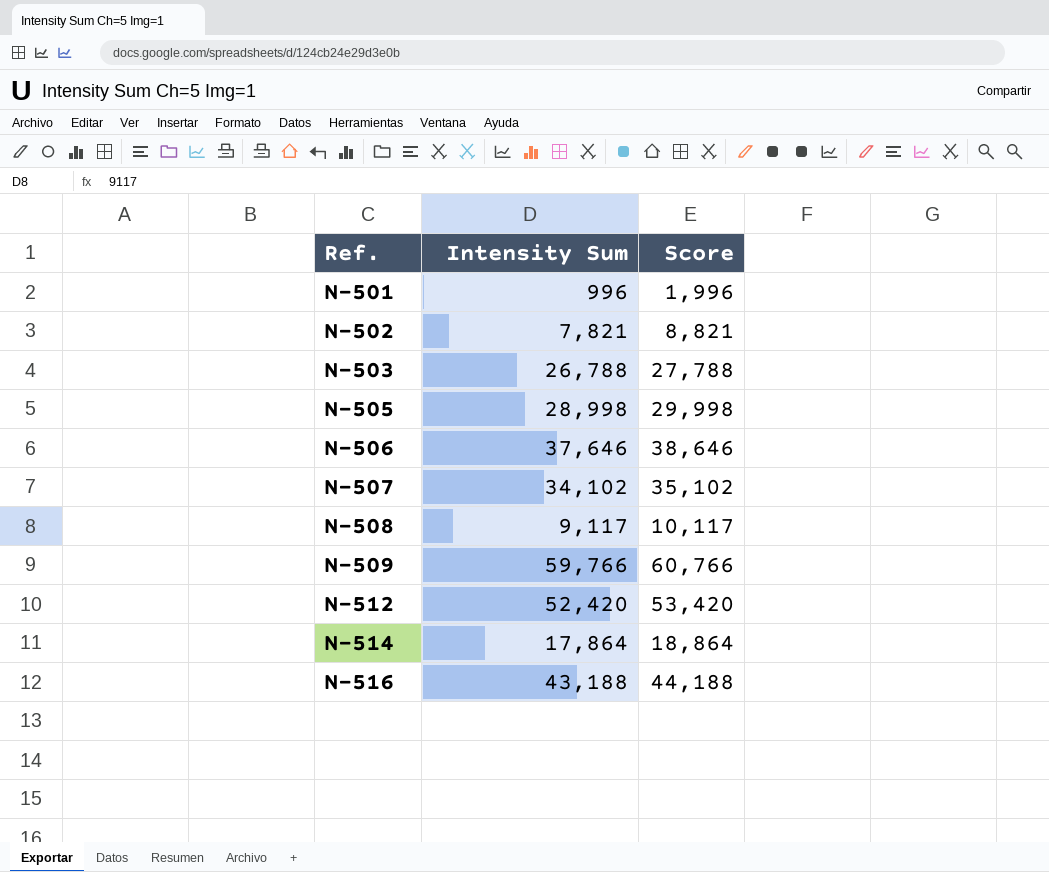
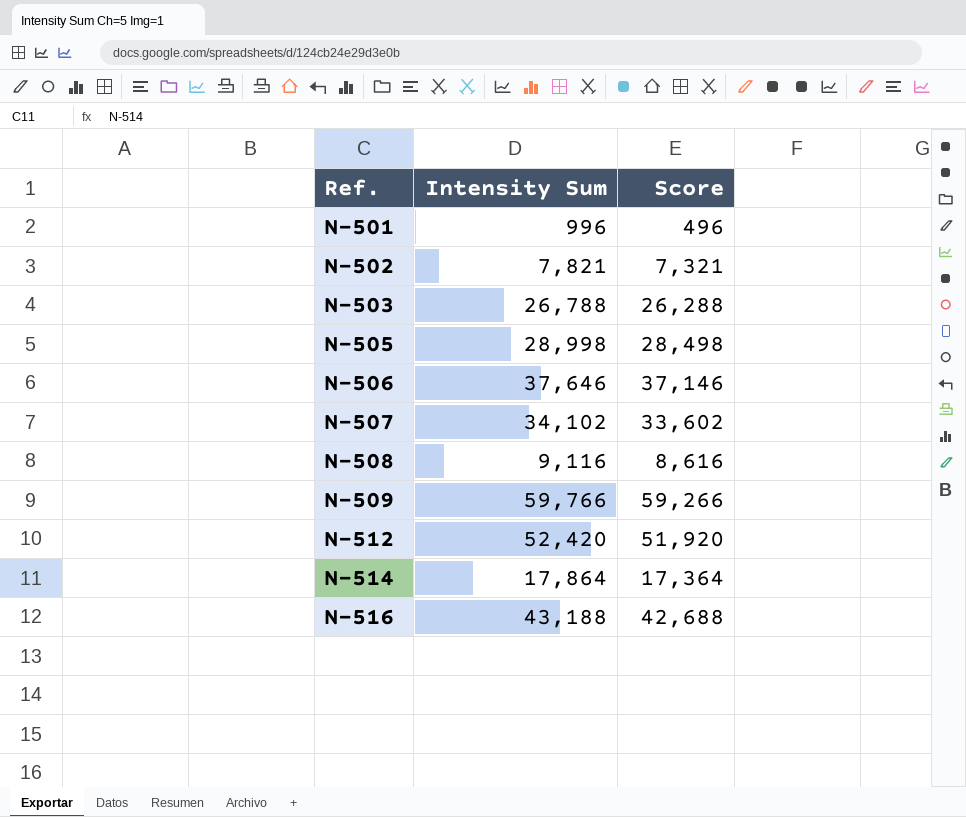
column Score | formula: [Intensity Sum] + 1000 -> [Intensity Sum] - 500
N-508 | Intensity Sum: 9,117 -> 9,116

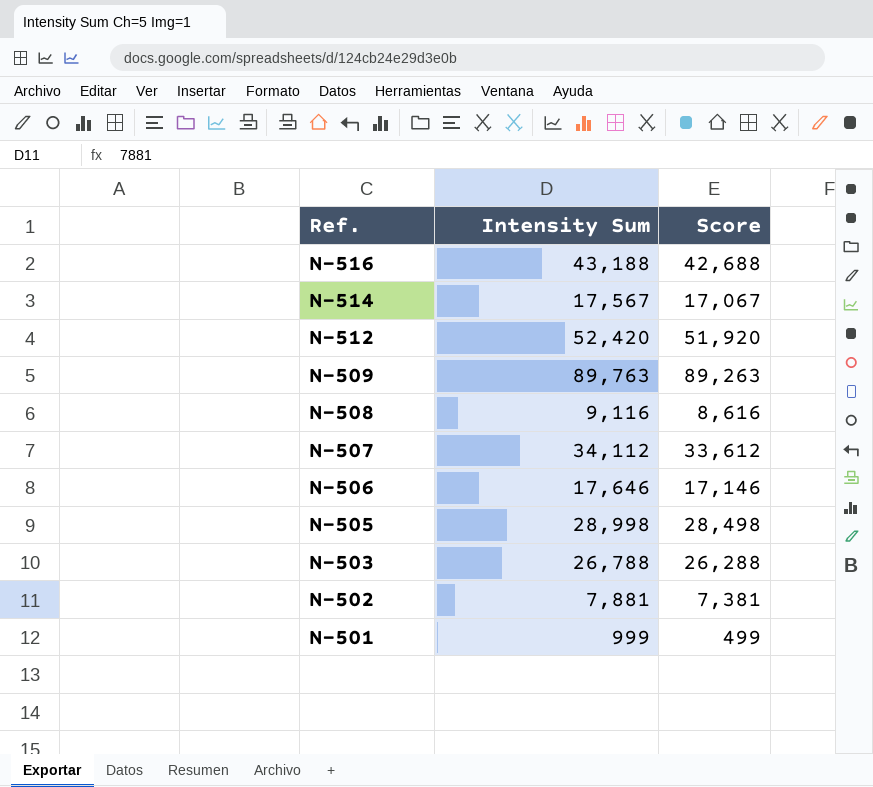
row order: Ref. ascending -> Ref. descending
N-514 | Intensity Sum: 17,864 -> 17,567
N-514 | Score: 17,364 -> 17,067
N-509 | Intensity Sum: 59,766 -> 89,763
N-509 | Score: 59,266 -> 89,263
N-507 | Intensity Sum: 34,102 -> 34,112
N-507 | Score: 33,602 -> 33,612
N-506 | Intensity Sum: 37,646 -> 17,646
N-506 | Score: 37,146 -> 17,146
N-502 | Intensity Sum: 7,821 -> 7,881
N-502 | Score: 7,321 -> 7,381
N-501 | Intensity Sum: 996 -> 999
N-501 | Score: 496 -> 499

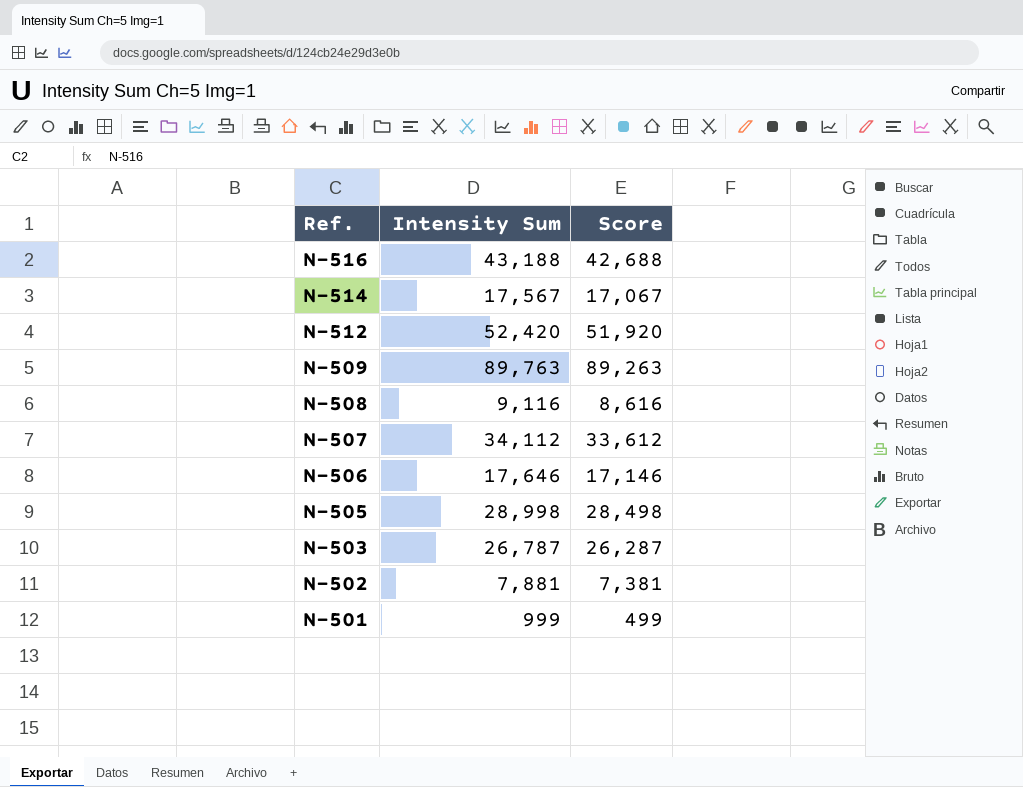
N-503 | Intensity Sum: 26,788 -> 26,787
N-503 | Score: 26,288 -> 26,287

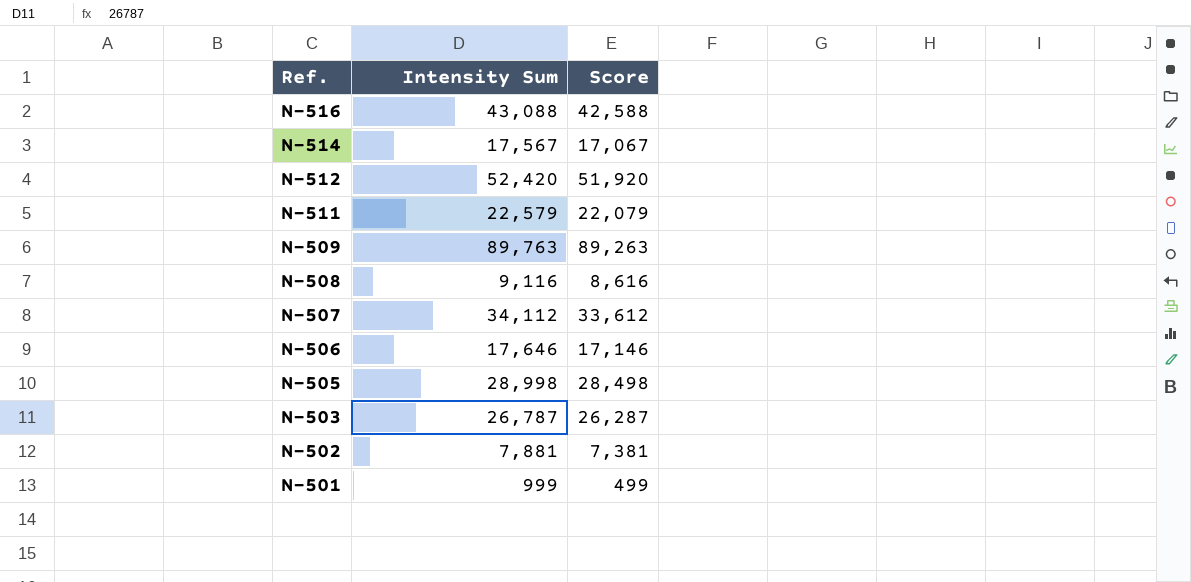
N-516 | Intensity Sum: 43,188 -> 43,088
N-516 | Score: 42,688 -> 42,588
row N-511: none -> 22,579 | 22,079

